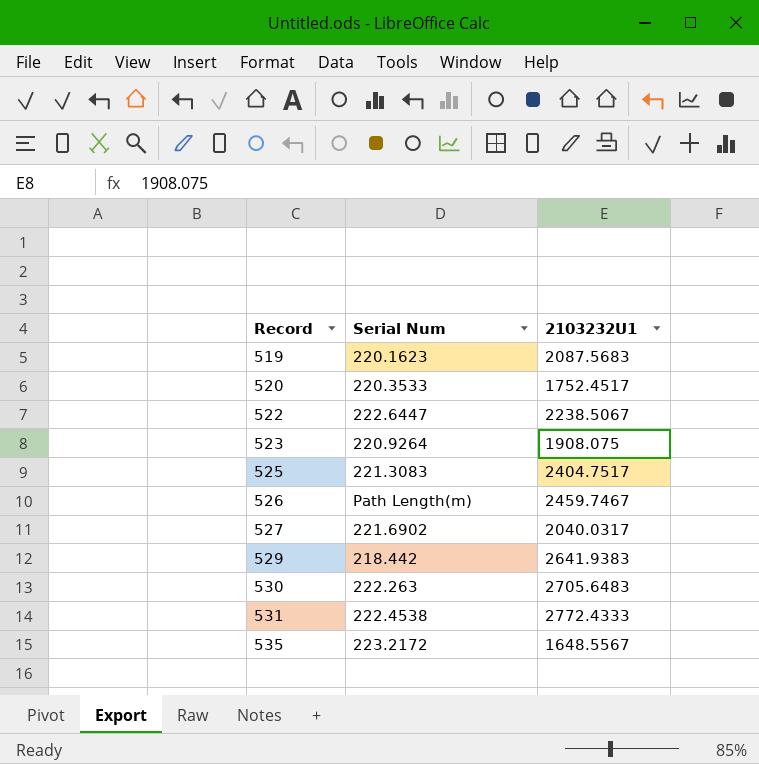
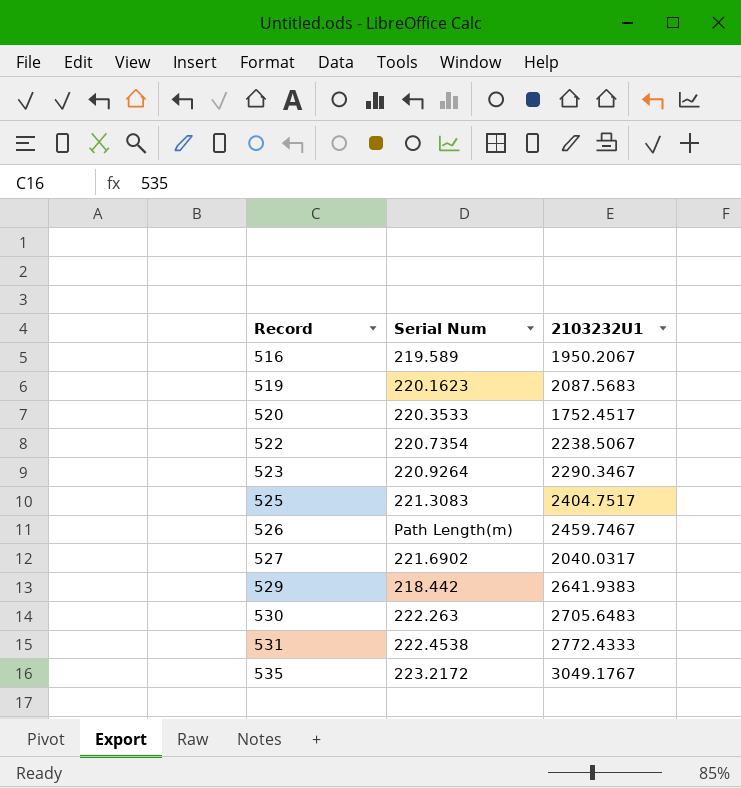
row 516: none -> 219.589 | 1950.2067
522 | Serial Num: 222.6447 -> 220.7354
523 | 2103232U1: 1908.075 -> 2290.3467
535 | 2103232U1: 1648.5567 -> 3049.1767

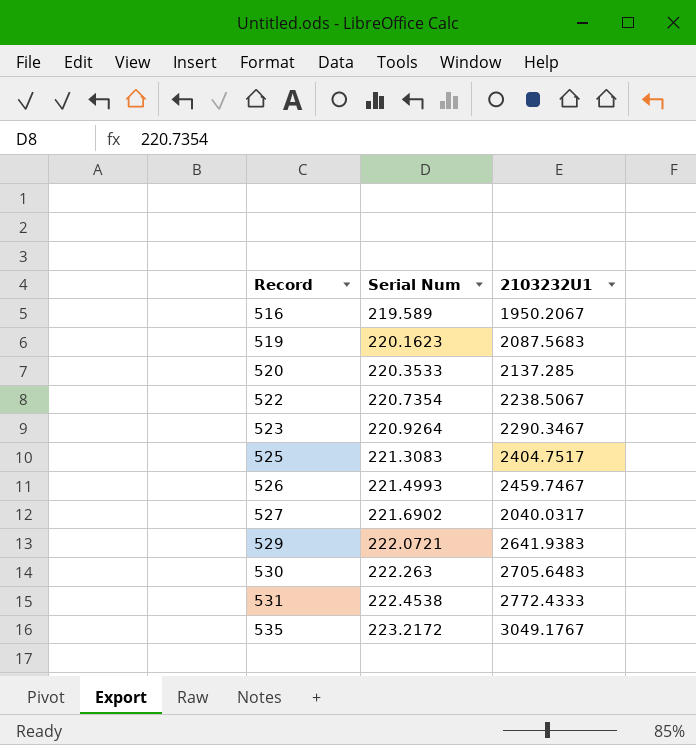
520 | 2103232U1: 1752.4517 -> 2137.285
526 | Serial Num: Path Length(m) -> 221.4993
529 | Serial Num: 218.442 -> 222.0721

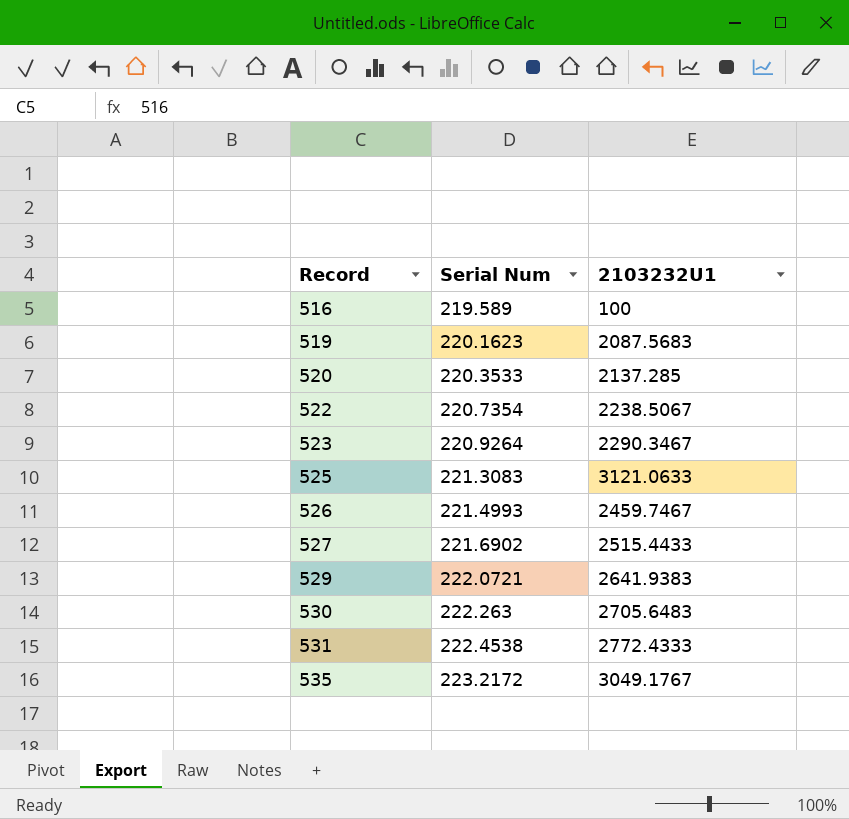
516 | 2103232U1: 1950.2067 -> 100
525 | 2103232U1: 2404.7517 -> 3121.0633
527 | 2103232U1: 2040.0317 -> 2515.4433

